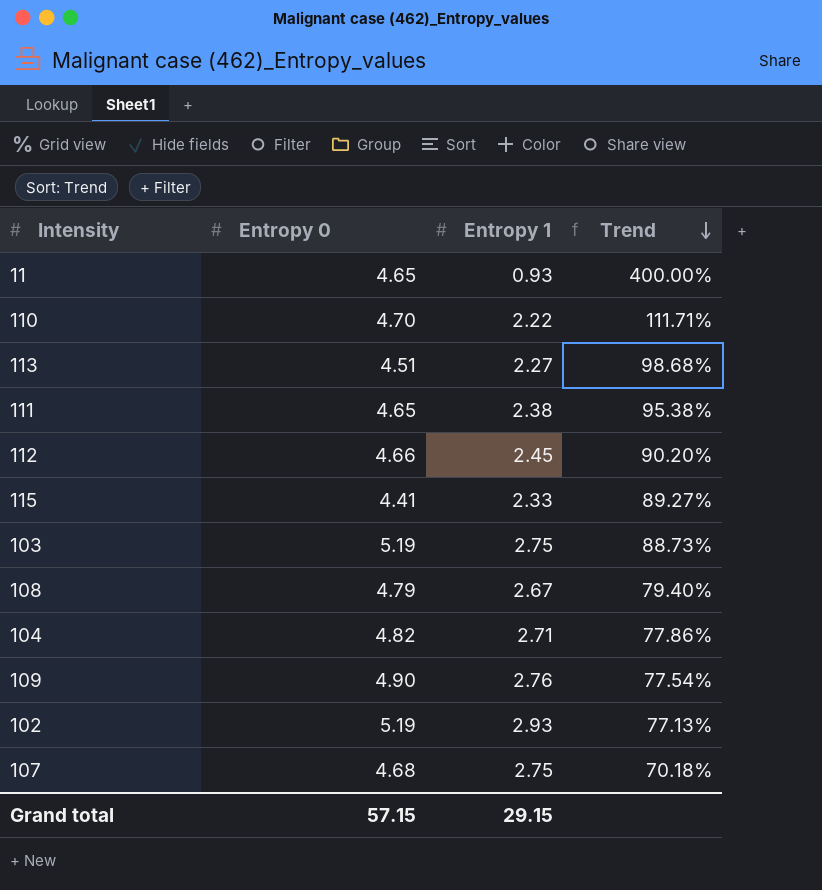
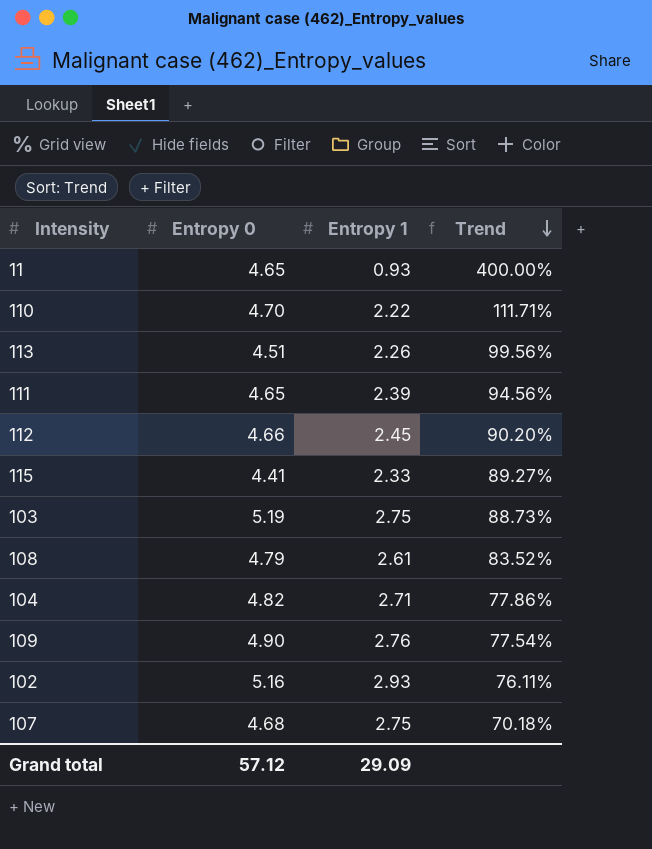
113 | Entropy 1: 2.27 -> 2.26
113 | Trend: 98.68% -> 99.56%
111 | Entropy 1: 2.38 -> 2.39
111 | Trend: 95.38% -> 94.56%
108 | Entropy 1: 2.67 -> 2.61
108 | Trend: 79.40% -> 83.52%
102 | Entropy 0: 5.19 -> 5.16
102 | Trend: 77.13% -> 76.11%
Grand total | Entropy 0: 57.15 -> 57.12
Grand total | Entropy 1: 29.15 -> 29.09

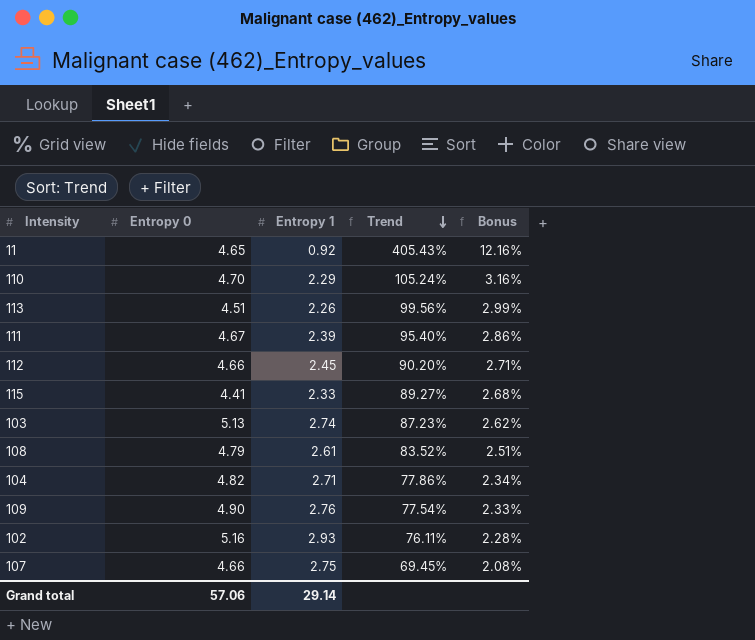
column Bonus | formula: none -> [Trend] * 0.03
11 | Entropy 1: 0.93 -> 0.92
11 | Trend: 400.00% -> 405.43%
110 | Entropy 1: 2.22 -> 2.29
110 | Trend: 111.71% -> 105.24%
111 | Entropy 0: 4.65 -> 4.67
111 | Trend: 94.56% -> 95.40%
103 | Entropy 0: 5.19 -> 5.13
103 | Entropy 1: 2.75 -> 2.74
103 | Trend: 88.73% -> 87.23%
107 | Entropy 0: 4.68 -> 4.66
107 | Trend: 70.18% -> 69.45%
Grand total | Entropy 0: 57.12 -> 57.06
Grand total | Entropy 1: 29.09 -> 29.14

